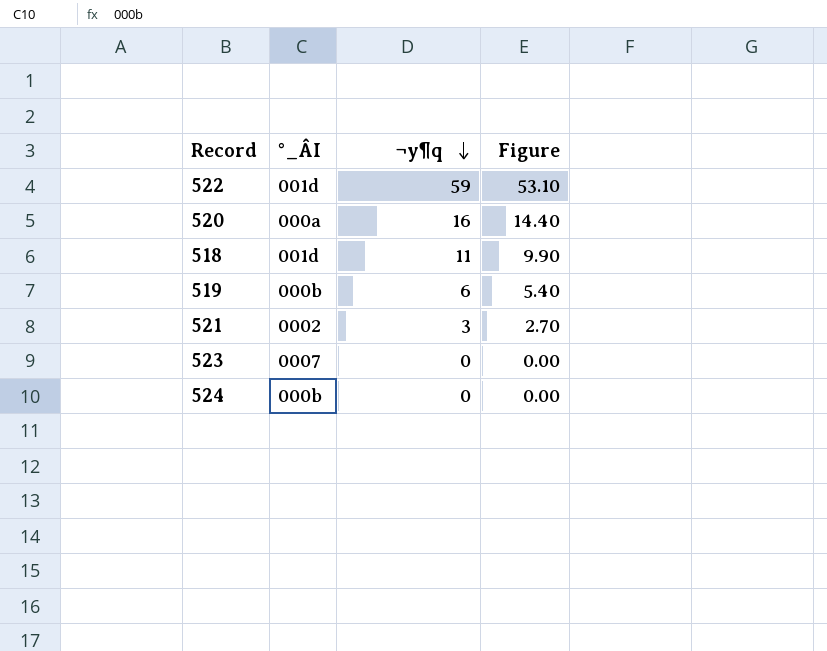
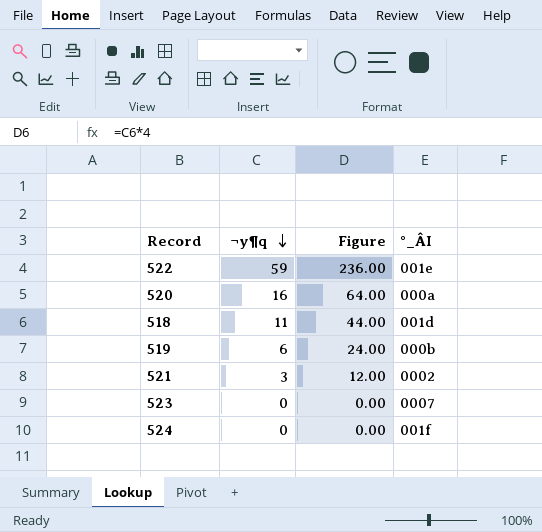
column Figure | formula: [¬y¶q] * 0.9 -> [¬y¶q] * 4
column °_ÂI | position: 2 -> 4
522 | °_ÂI: 001d -> 001e
524 | °_ÂI: 000b -> 001f

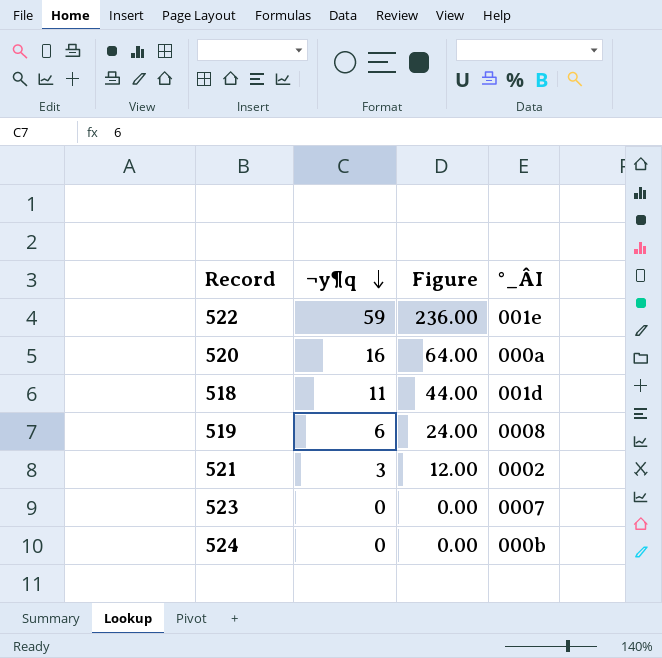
519 | °_ÂI: 000b -> 0008
524 | °_ÂI: 001f -> 000b

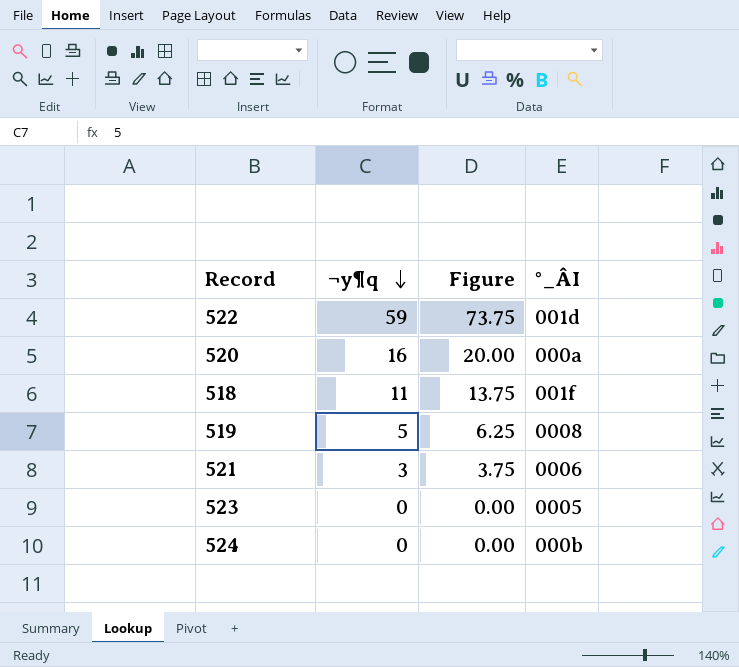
column Figure | formula: [¬y¶q] * 4 -> [¬y¶q] * 1.25
522 | °_ÂI: 001e -> 001d
518 | °_ÂI: 001d -> 001f
519 | ¬y¶q: 6 -> 5
521 | °_ÂI: 0002 -> 0006
523 | °_ÂI: 0007 -> 0005

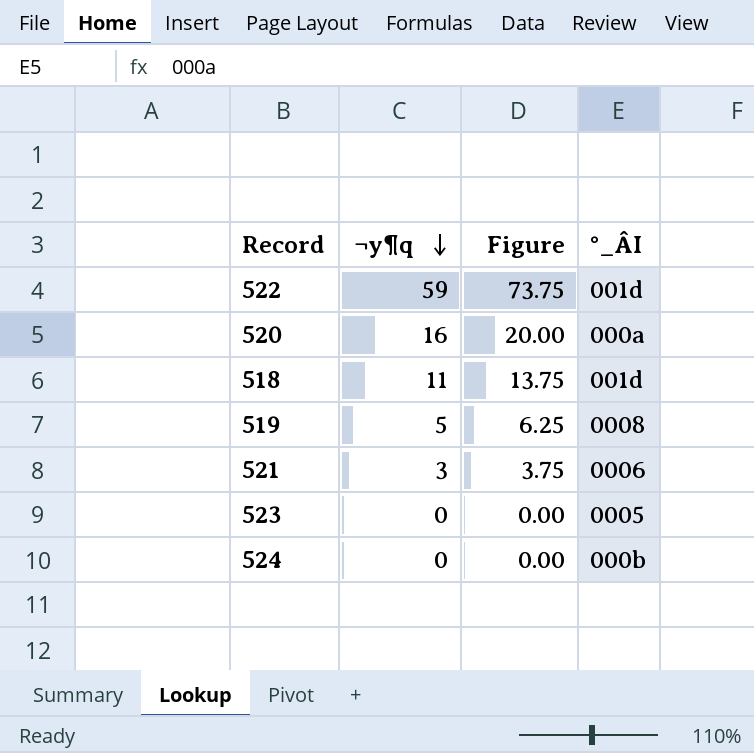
518 | °_ÂI: 001f -> 001d

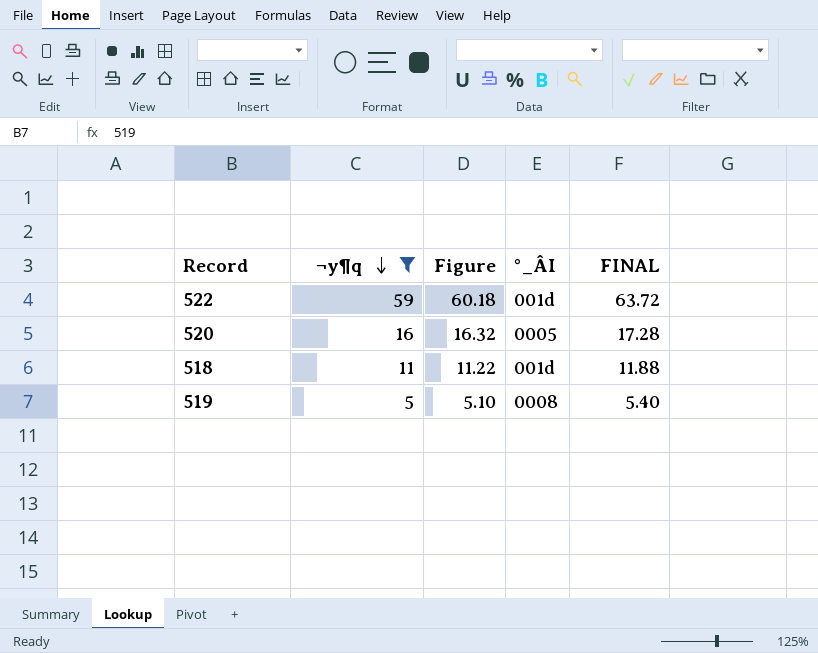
filter: none -> ¬y¶q >= 5
column Figure | formula: [¬y¶q] * 1.25 -> [¬y¶q] * 1.02
column FINAL | formula: none -> [¬y¶q] * 1.08
520 | °_ÂI: 000a -> 0005

